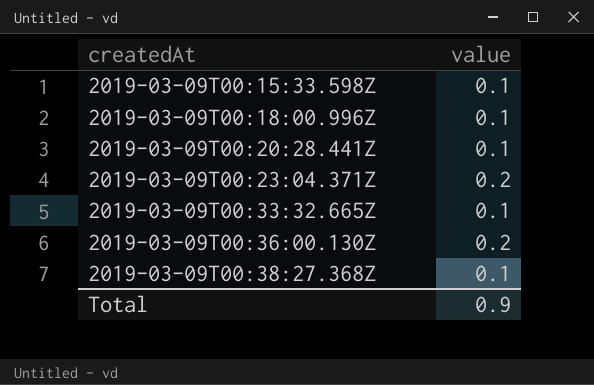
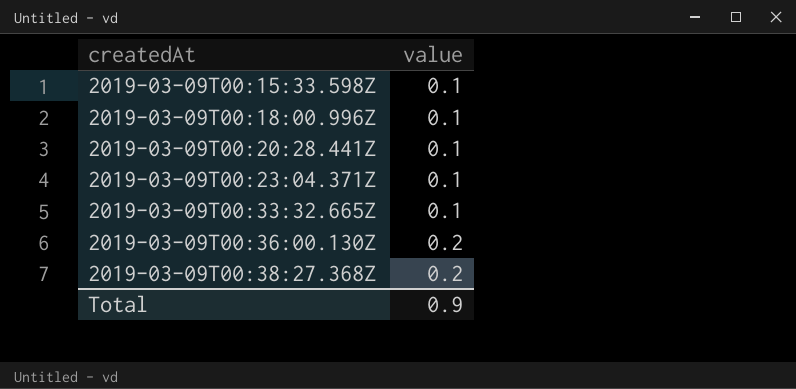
2019-03-09T00:23:04.371Z | value: 0.2 -> 0.1
2019-03-09T00:38:27.368Z | value: 0.1 -> 0.2

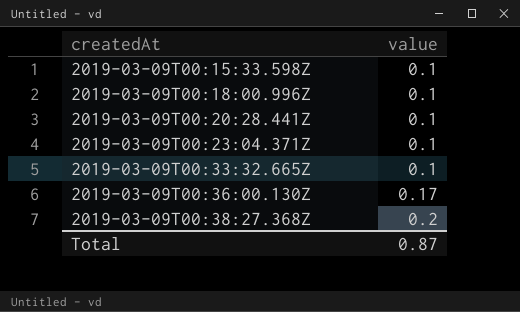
2019-03-09T00:36:00.130Z | value: 0.2 -> 0.17
Total | value: 0.9 -> 0.87

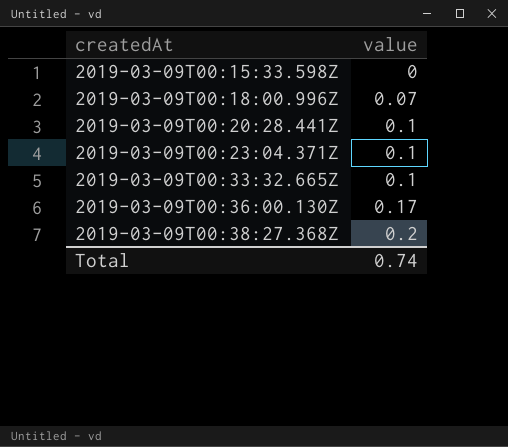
2019-03-09T00:15:33.598Z | value: 0.1 -> 0
2019-03-09T00:18:00.996Z | value: 0.1 -> 0.07
Total | value: 0.87 -> 0.74

